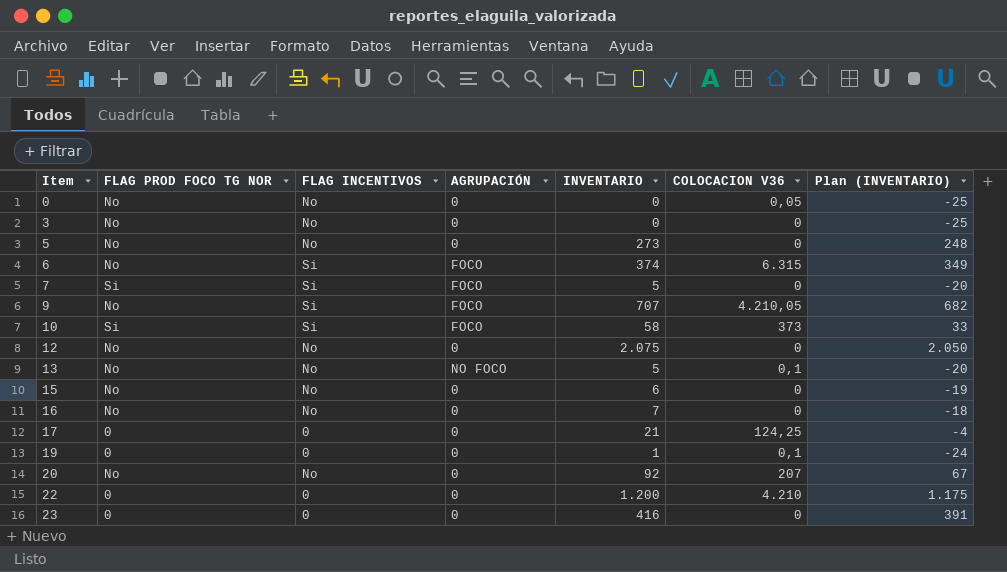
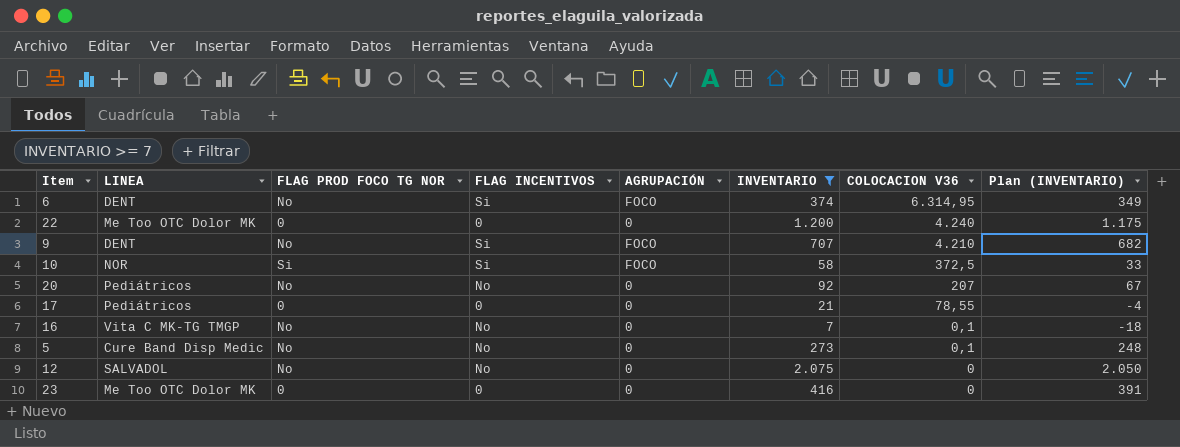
filter: none -> INVENTARIO >= 7
row order: Item ascending -> COLOCACION V36 descending
column LINEA | position: none -> 2
6 | COLOCACION V36: 6.315 -> 6.314,95
22 | COLOCACION V36: 4.210 -> 4.240
9 | COLOCACION V36: 4.210,05 -> 4.210
10 | COLOCACION V36: 373 -> 372,5
17 | COLOCACION V36: 124,25 -> 78,55
16 | COLOCACION V36: 0 -> 0,1
5 | COLOCACION V36: 0 -> 0,1

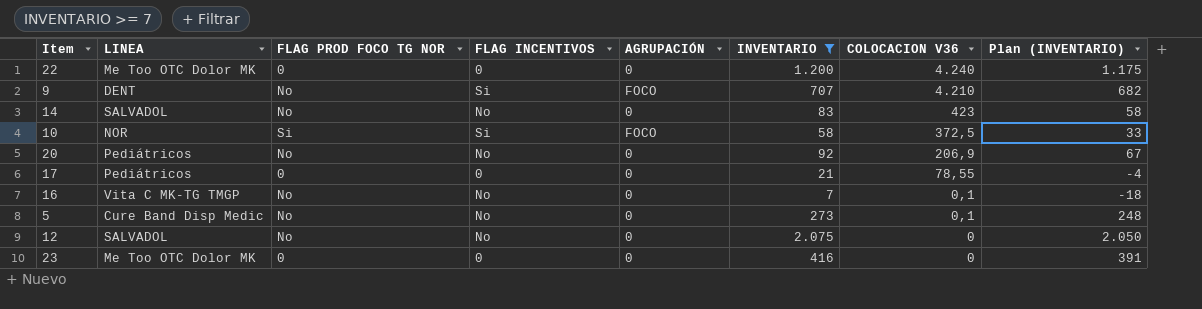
row 6: DENT | No | Si | FOCO | 374 | 6.314,95 | 349 -> none
row 14: none -> SALVADOL | No | No | 0 | 83 | 423 | 58
20 | COLOCACION V36: 207 -> 206,9

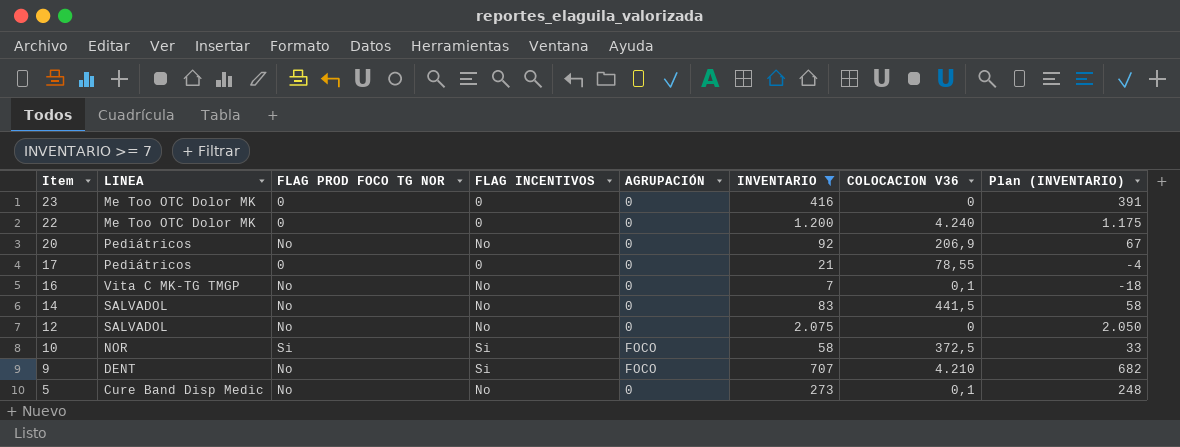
row order: COLOCACION V36 descending -> Item descending
14 | COLOCACION V36: 423 -> 441,5

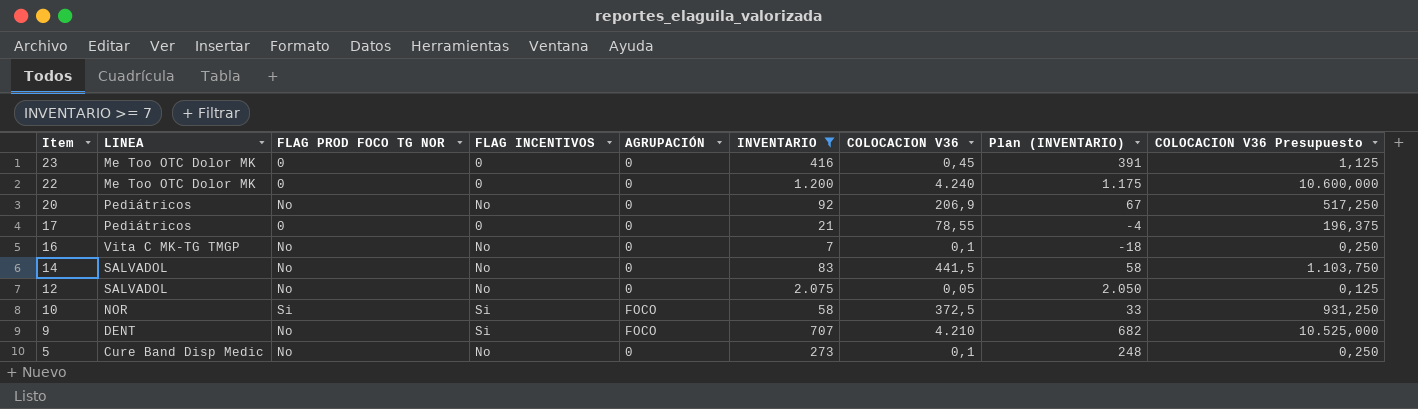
column COLOCACION V36 Presupuesto | formula: none -> [COLOCACION V36] * 2,5
23 | COLOCACION V36: 0 -> 0,45
12 | COLOCACION V36: 0 -> 0,05

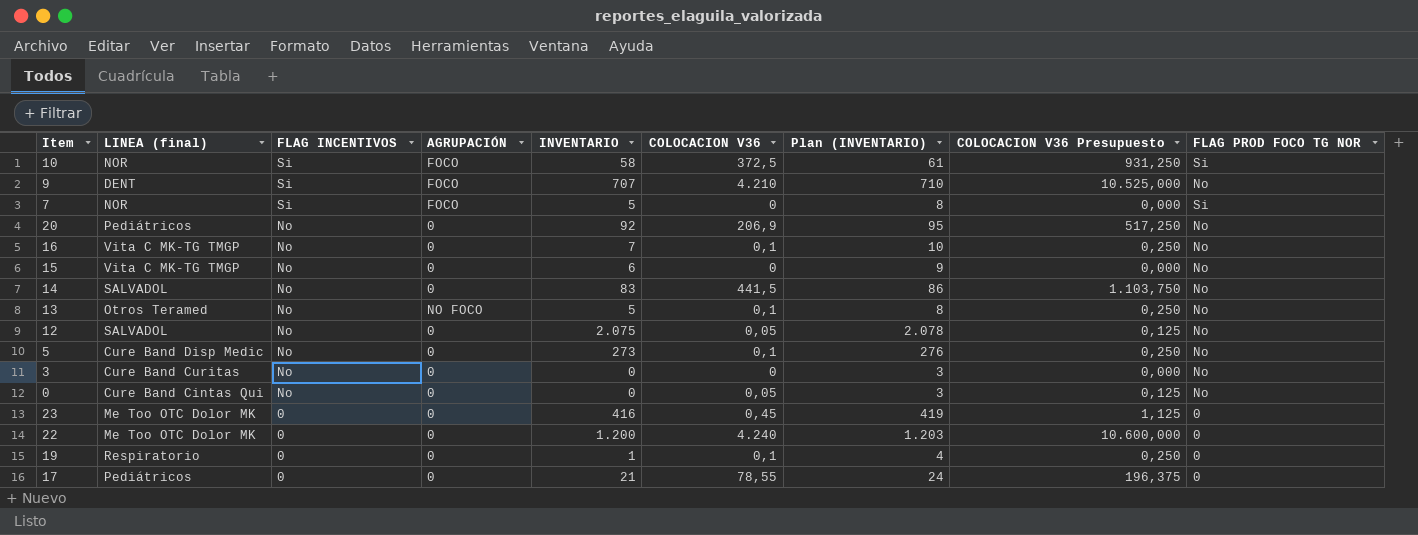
filter: INVENTARIO >= 7 -> none
row order: Item descending -> FLAG INCENTIVOS descending
column name: LINEA -> LINEA (final)
column Plan (INVENTARIO) | formula: [INVENTARIO] - 25 -> [INVENTARIO] + 3
column FLAG PROD FOCO TG NOR | position: 3 -> 9

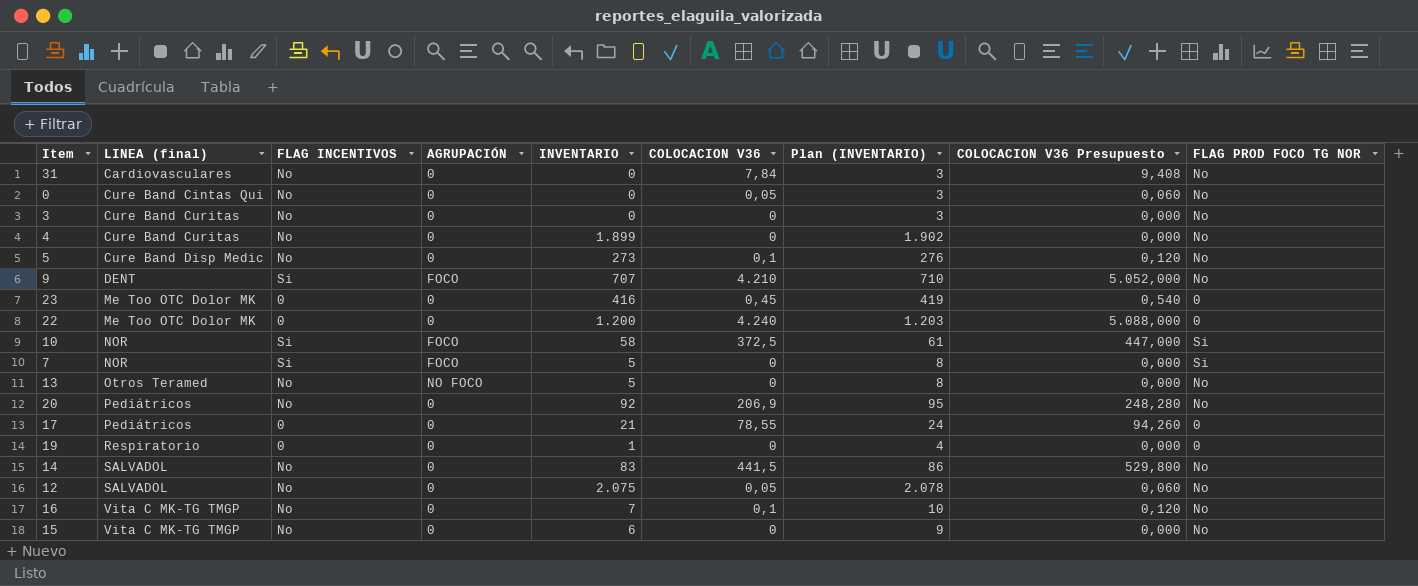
row order: FLAG INCENTIVOS descending -> LINEA (final) ascending
column COLOCACION V36 Presupuesto | formula: [COLOCACION V36] * 2,5 -> [COLOCACION V36] * 1,2
row 31: none -> Cardiovasculares | No | 0 | 0 | 7,84 | 3 | 9,408 | No
row 4: none -> Cure Band Curitas | No | 0 | 1.899 | 0 | 1.902 | 0,000 | No
13 | COLOCACION V36: 0,1 -> 0
19 | COLOCACION V36: 0,1 -> 0

